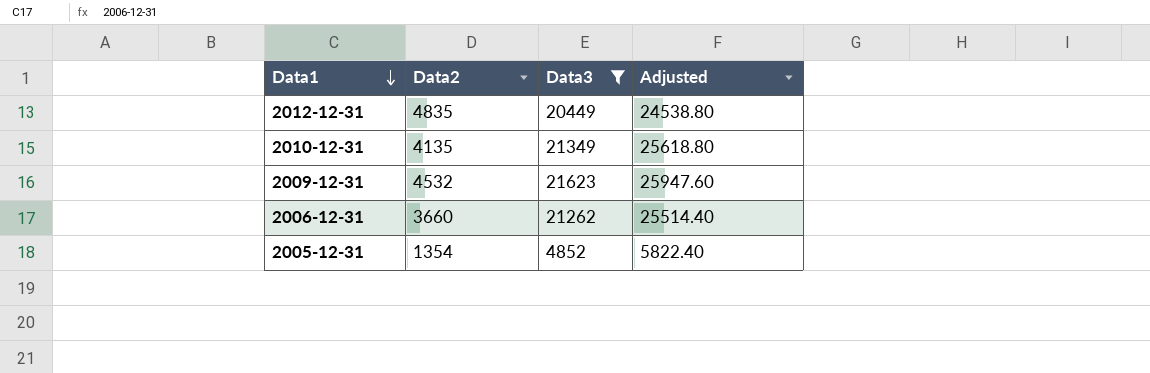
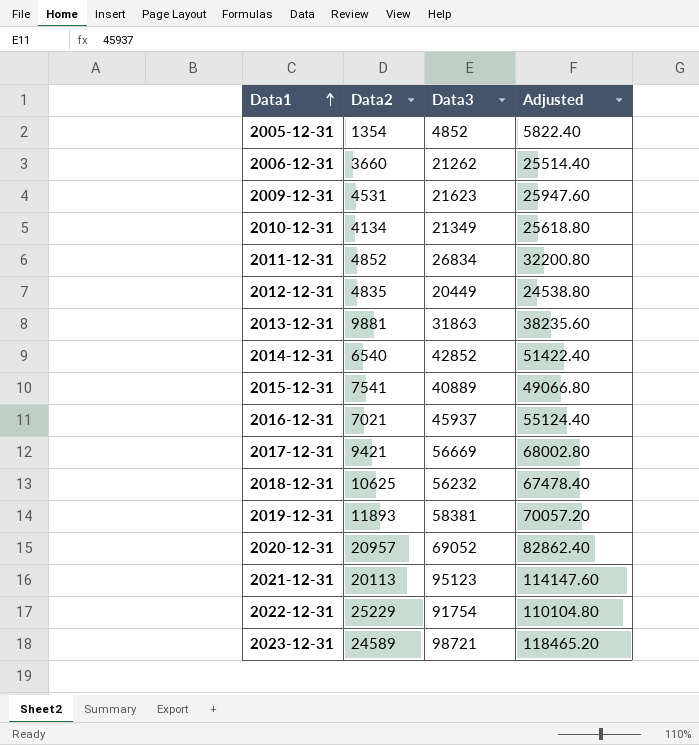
filter: Data3 <= 21623 -> none
row order: Data1 descending -> Data1 ascending
2009-12-31 | Data2: 4532 -> 4531
2010-12-31 | Data2: 4135 -> 4134

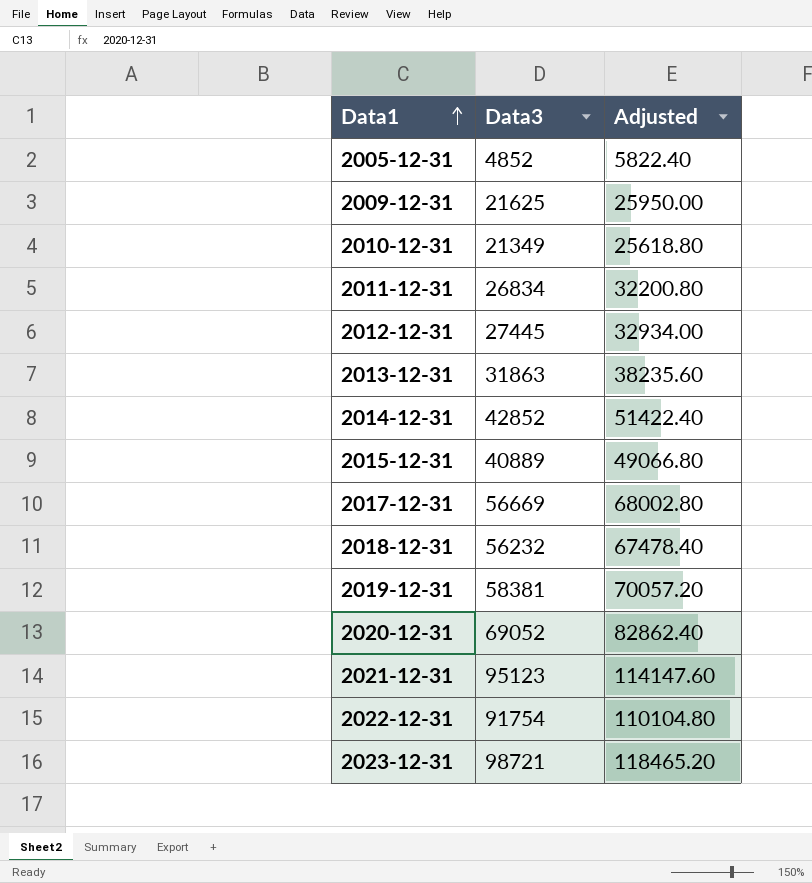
column Data2 | position: 2 -> none
row 2006-12-31: 3660 | 21262 | 25514.40 -> none
row 2016-12-31: 7021 | 45937 | 55124.40 -> none
2009-12-31 | Data3: 21623 -> 21625
2009-12-31 | Adjusted: 25947.60 -> 25950.00
2012-12-31 | Data3: 20449 -> 27445
2012-12-31 | Adjusted: 24538.80 -> 32934.00

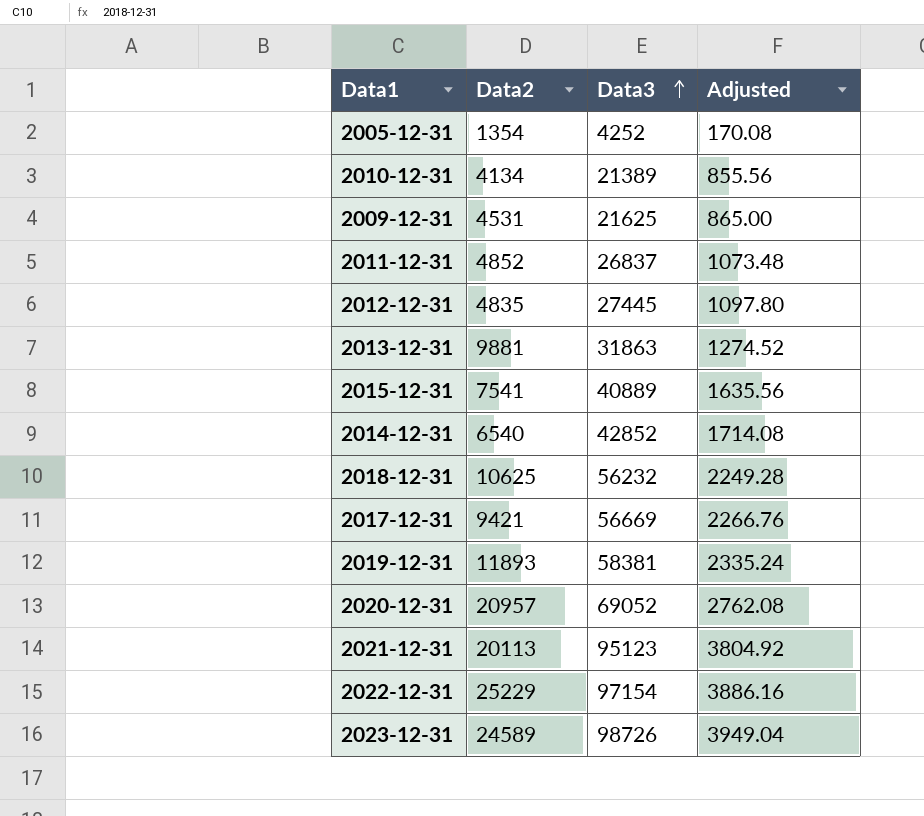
row order: Data1 ascending -> Data3 ascending
column Data2 | position: none -> 2
column Adjusted | formula: [Data3] * 1.2 -> [Data3] * 0.04
2005-12-31 | Data3: 4852 -> 4252
2010-12-31 | Data3: 21349 -> 21389
2011-12-31 | Data3: 26834 -> 26837
2022-12-31 | Data3: 91754 -> 97154
2023-12-31 | Data3: 98721 -> 98726

